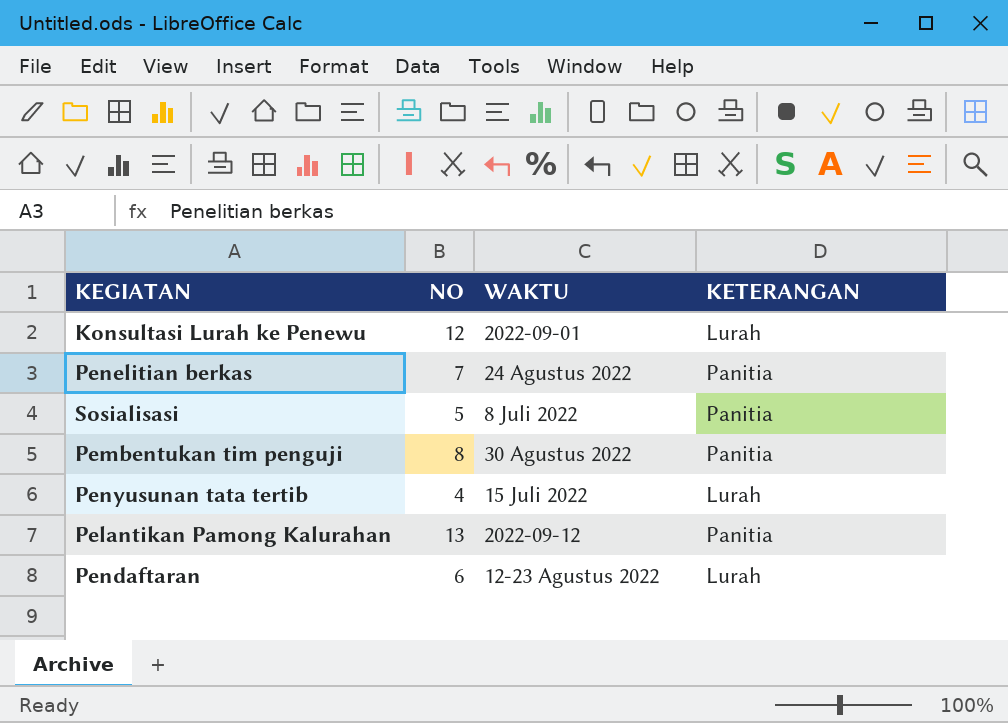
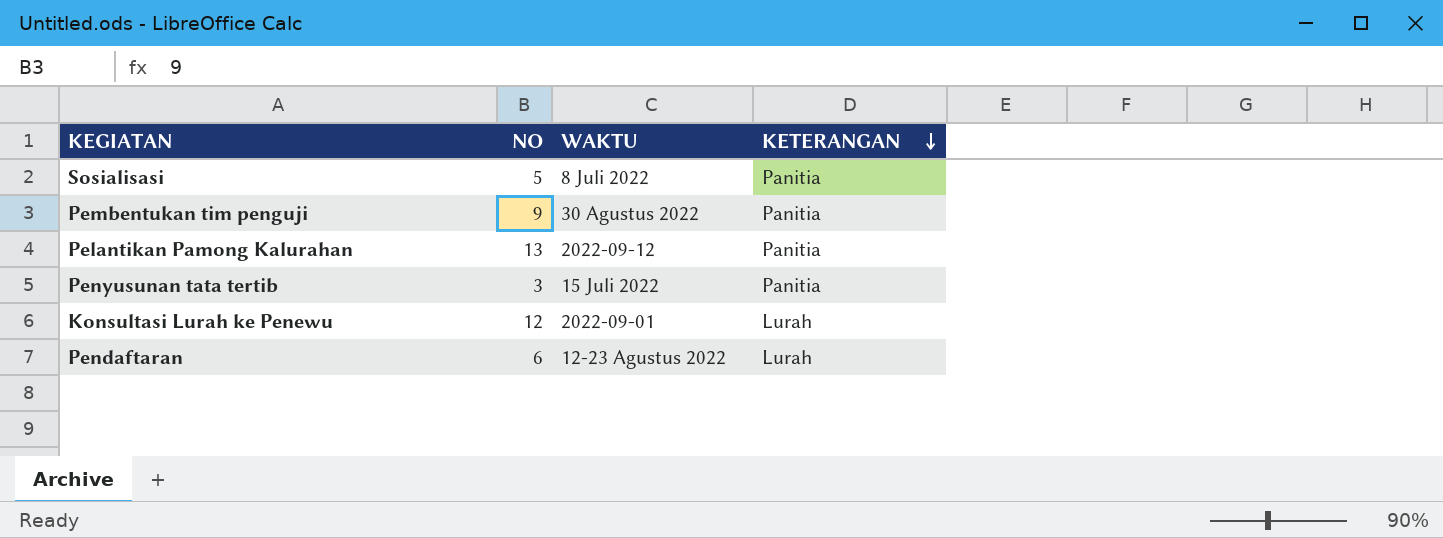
row order: none -> KETERANGAN descending
row Penelitian berkas: 7 | 24 Agustus 2022 | Panitia -> none
Pembentukan tim penguji | NO: 8 -> 9
Penyusunan tata tertib | NO: 4 -> 3
Penyusunan tata tertib | KETERANGAN: Lurah -> Panitia

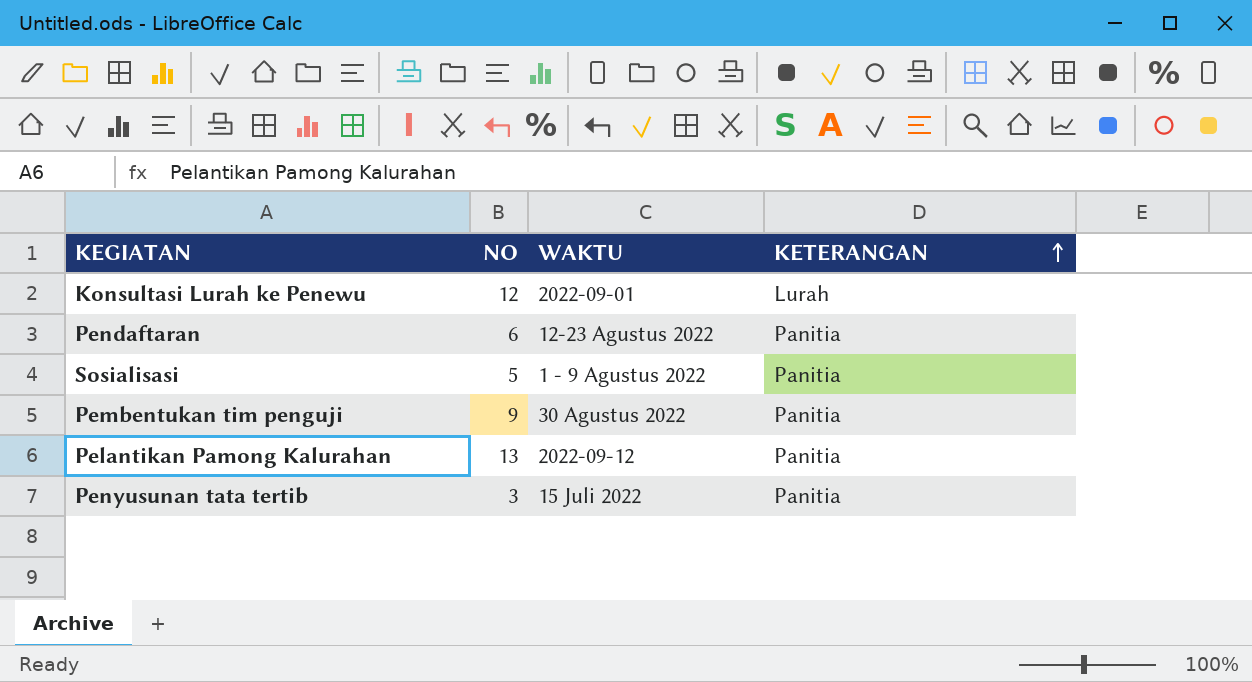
row order: KETERANGAN descending -> KETERANGAN ascending
Pendaftaran | KETERANGAN: Lurah -> Panitia
Sosialisasi | WAKTU: 8 Juli 2022 -> 1 - 9 Agustus 2022

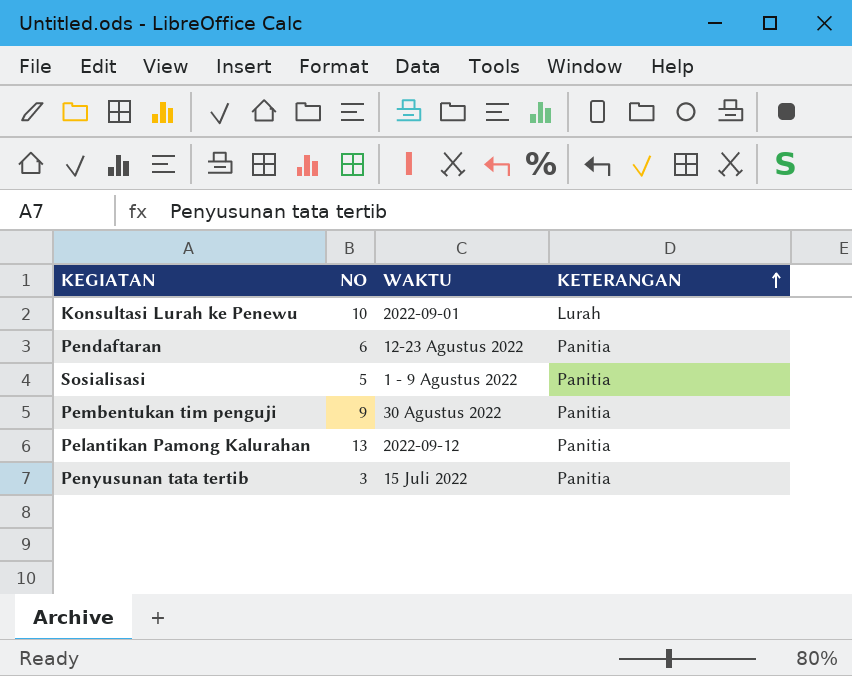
Konsultasi Lurah ke Penewu | NO: 12 -> 10

